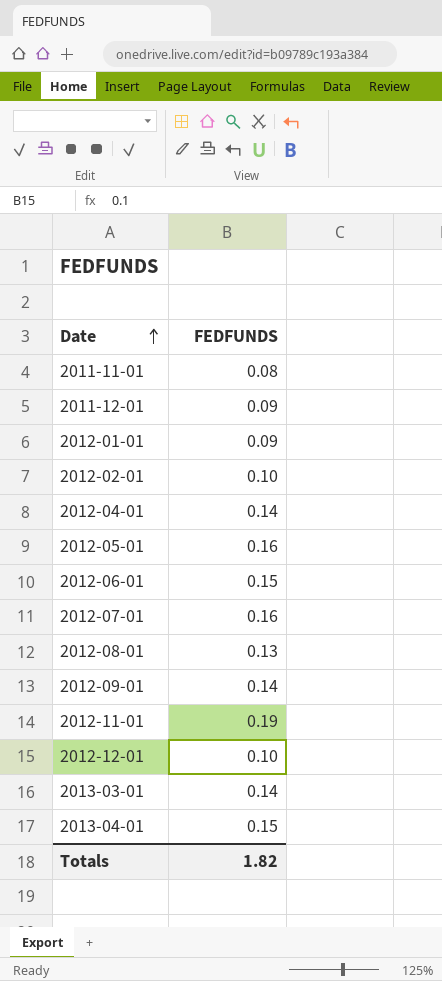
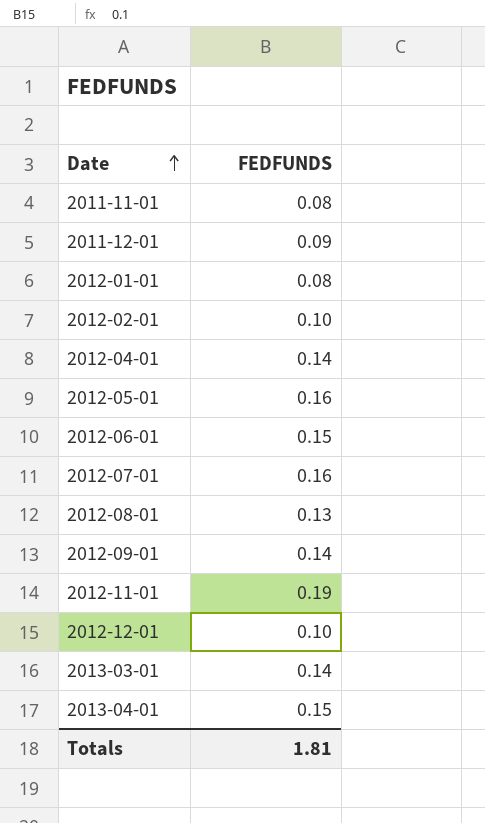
2012-01-01 | FEDFUNDS: 0.09 -> 0.08
Totals | FEDFUNDS: 1.82 -> 1.81

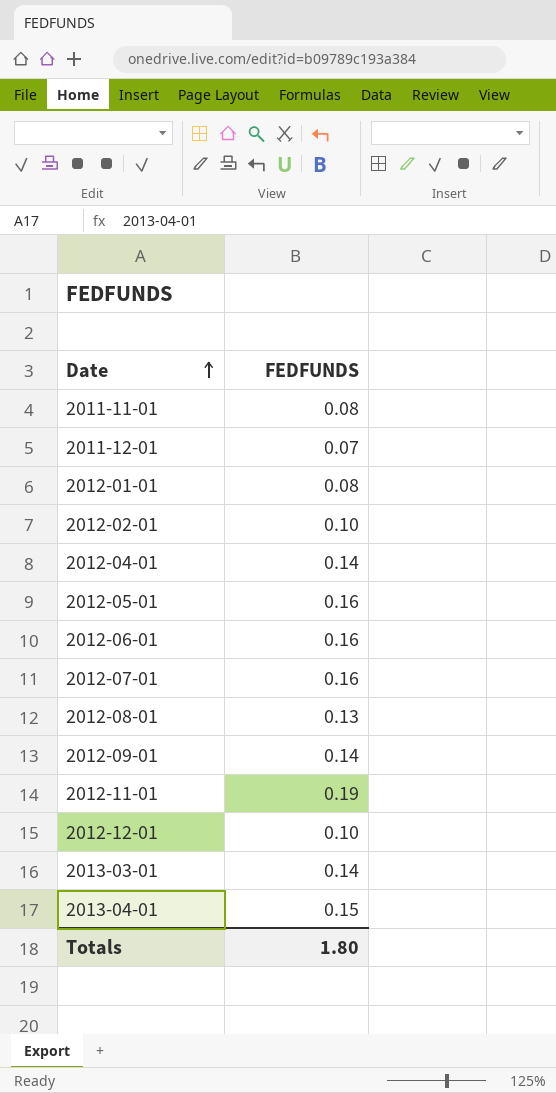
2011-12-01 | FEDFUNDS: 0.09 -> 0.07
2012-06-01 | FEDFUNDS: 0.15 -> 0.16
Totals | FEDFUNDS: 1.81 -> 1.80

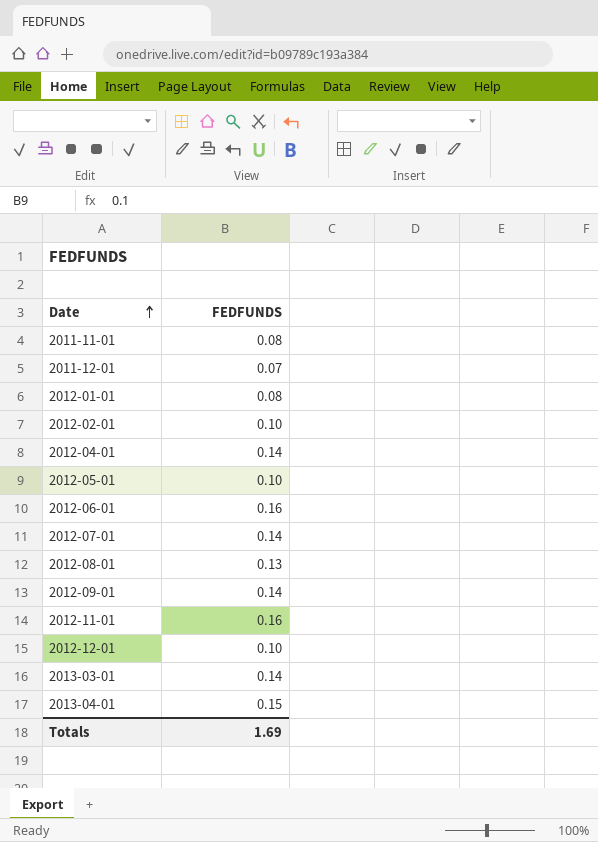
2012-05-01 | FEDFUNDS: 0.16 -> 0.10
2012-07-01 | FEDFUNDS: 0.16 -> 0.14
2012-11-01 | FEDFUNDS: 0.19 -> 0.16
Totals | FEDFUNDS: 1.80 -> 1.69

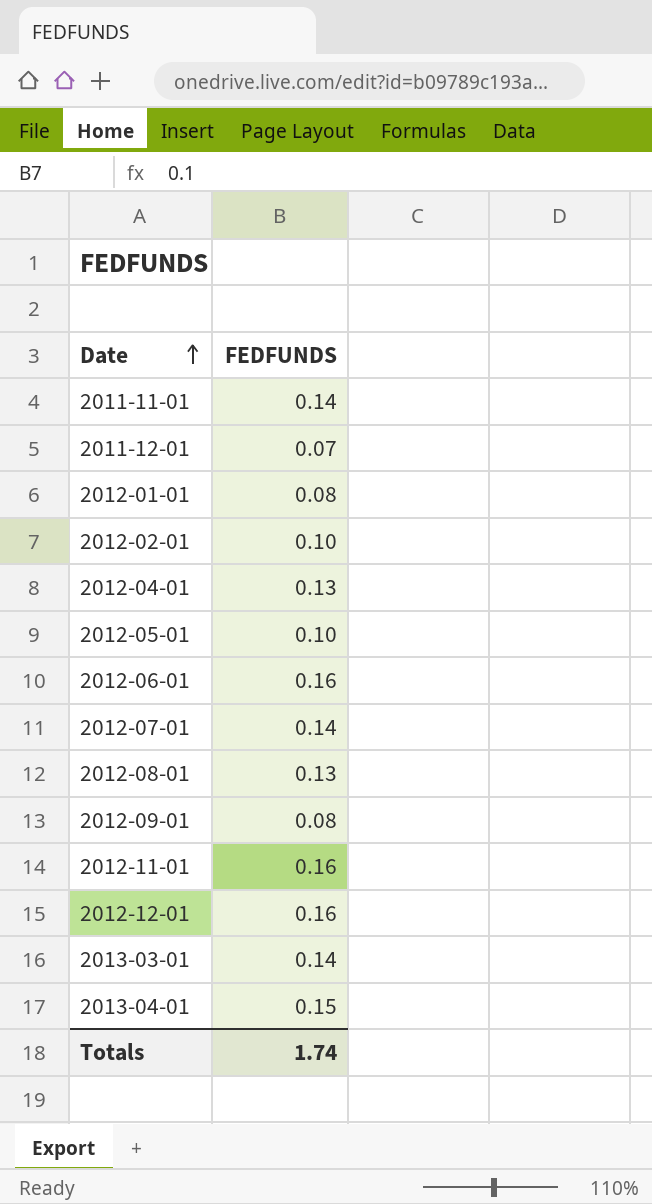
2011-11-01 | FEDFUNDS: 0.08 -> 0.14
2012-04-01 | FEDFUNDS: 0.14 -> 0.13
2012-09-01 | FEDFUNDS: 0.14 -> 0.08
2012-12-01 | FEDFUNDS: 0.10 -> 0.16
Totals | FEDFUNDS: 1.69 -> 1.74

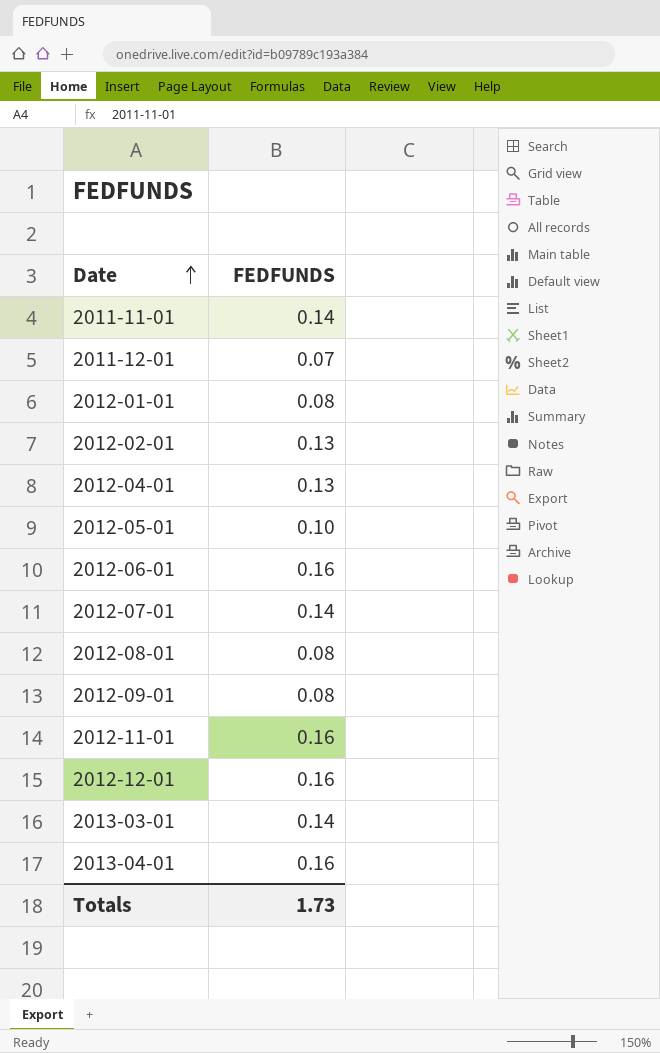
2012-02-01 | FEDFUNDS: 0.10 -> 0.13
2012-08-01 | FEDFUNDS: 0.13 -> 0.08
2013-04-01 | FEDFUNDS: 0.15 -> 0.16
Totals | FEDFUNDS: 1.74 -> 1.73

